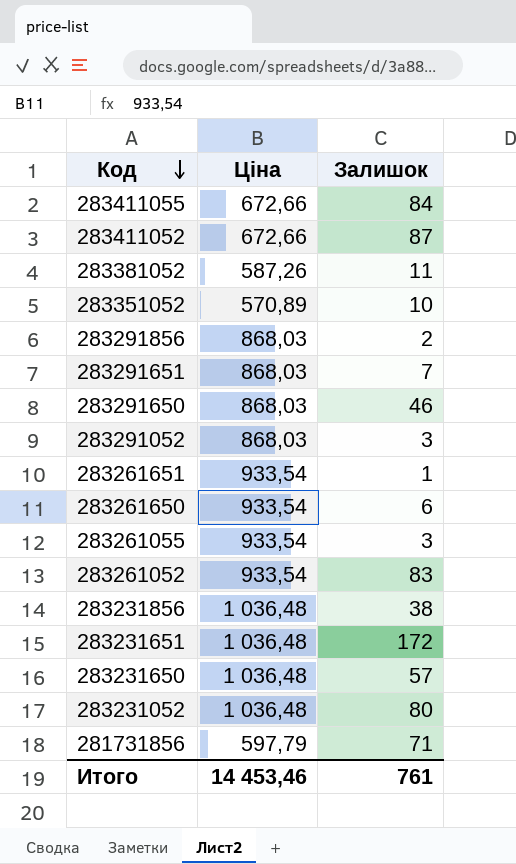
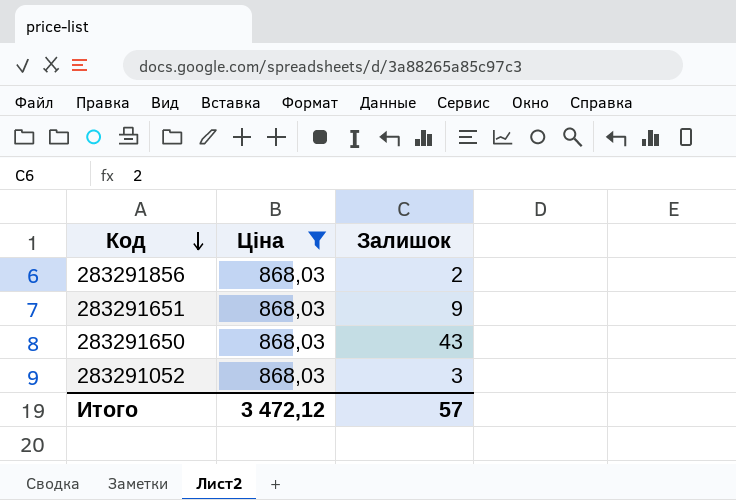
filter: none -> Ціна = 868,03
283291651 | Залишок: 7 -> 9
283291650 | Залишок: 46 -> 43
Итого | Ціна: 14 453,46 -> 3 472,12
Итого | Залишок: 761 -> 57

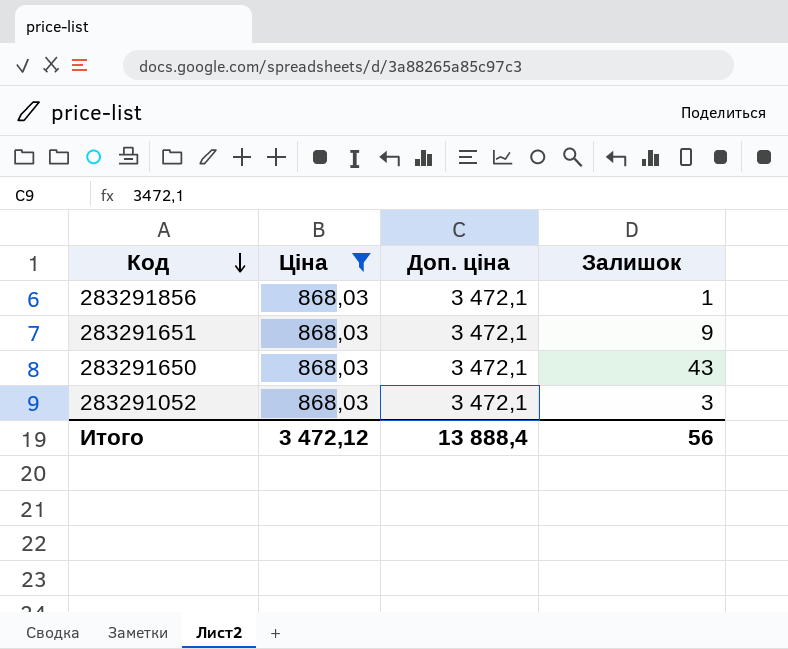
column Доп. ціна | position: none -> 3
283291856 | Залишок: 2 -> 1
Итого | Залишок: 57 -> 56

